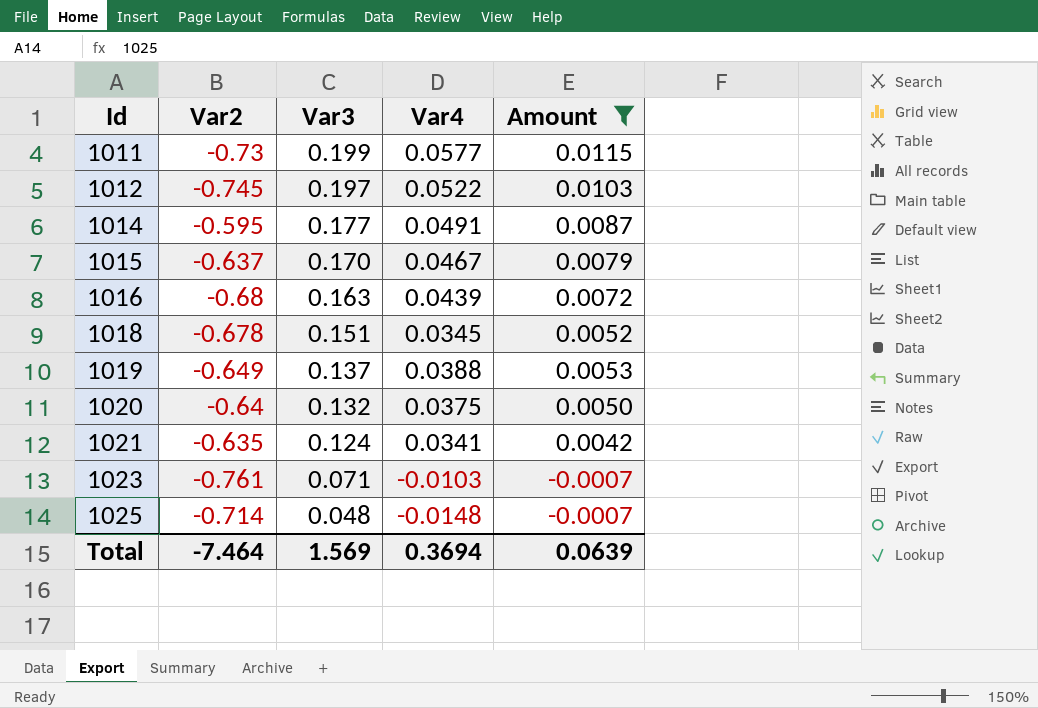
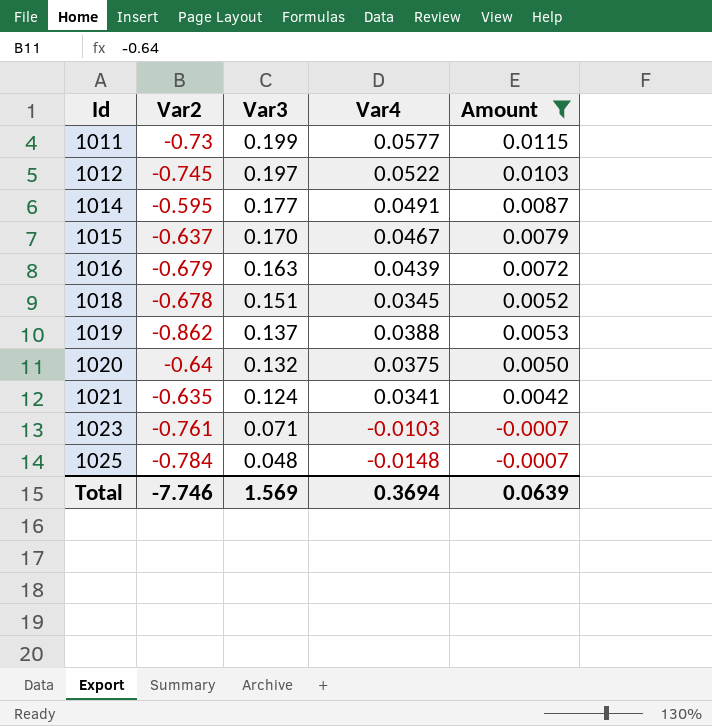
1016 | Var2: -0.68 -> -0.679
1019 | Var2: -0.649 -> -0.862
1025 | Var2: -0.714 -> -0.784
Total | Var2: -7.464 -> -7.746

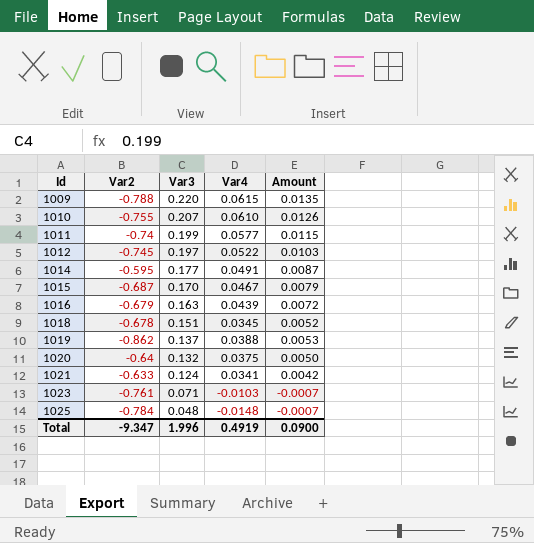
filter: Amount <= 0.0115 -> none
1011 | Var2: -0.73 -> -0.74
1015 | Var2: -0.637 -> -0.687
1021 | Var2: -0.635 -> -0.633
Total | Var2: -7.746 -> -9.347
Total | Var3: 1.569 -> 1.996
Total | Var4: 0.3694 -> 0.4919
Total | Amount: 0.0639 -> 0.0900

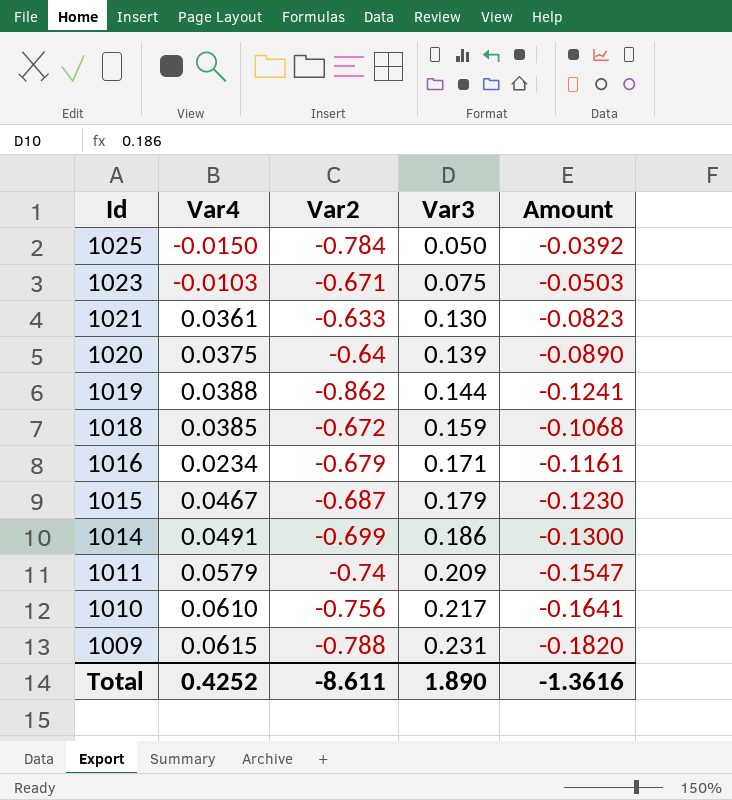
row order: Id ascending -> Id descending
column Var4 | position: 4 -> 2
column Amount | formula: [Var3] * [Var4] -> [Var2] * [Var3]
row 1012: -0.745 | 0.197 | 0.0522 | 0.0103 -> none
1025 | Var4: -0.0148 -> -0.0150
1025 | Var3: 0.048 -> 0.050
1023 | Var2: -0.761 -> -0.671
1023 | Var3: 0.071 -> 0.075
1021 | Var4: 0.0341 -> 0.0361
1021 | Var3: 0.124 -> 0.130
1020 | Var3: 0.132 -> 0.139
1019 | Var3: 0.137 -> 0.144
1018 | Var4: 0.0345 -> 0.0385
1018 | Var2: -0.678 -> -0.672
1018 | Var3: 0.151 -> 0.159
1016 | Var4: 0.0439 -> 0.0234
1016 | Var3: 0.163 -> 0.171
1015 | Var3: 0.170 -> 0.179
1014 | Var2: -0.595 -> -0.699
1014 | Var3: 0.177 -> 0.186
1011 | Var4: 0.0577 -> 0.0579
1011 | Var3: 0.199 -> 0.209
1010 | Var2: -0.755 -> -0.756
1010 | Var3: 0.207 -> 0.217
1009 | Var3: 0.220 -> 0.231
Total | Var4: 0.4919 -> 0.4252
Total | Var2: -9.347 -> -8.611
Total | Var3: 1.996 -> 1.890
Total | Amount: 0.0900 -> -1.3616

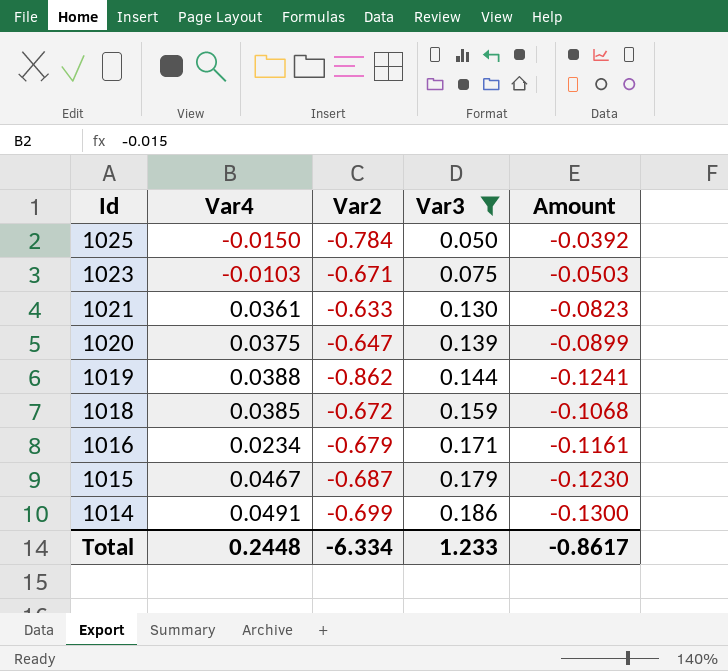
filter: none -> Var3 <= 0.186
1020 | Var2: -0.64 -> -0.647
1020 | Amount: -0.0890 -> -0.0899
Total | Var4: 0.4252 -> 0.2448
Total | Var2: -8.611 -> -6.334
Total | Var3: 1.890 -> 1.233
Total | Amount: -1.3616 -> -0.8617

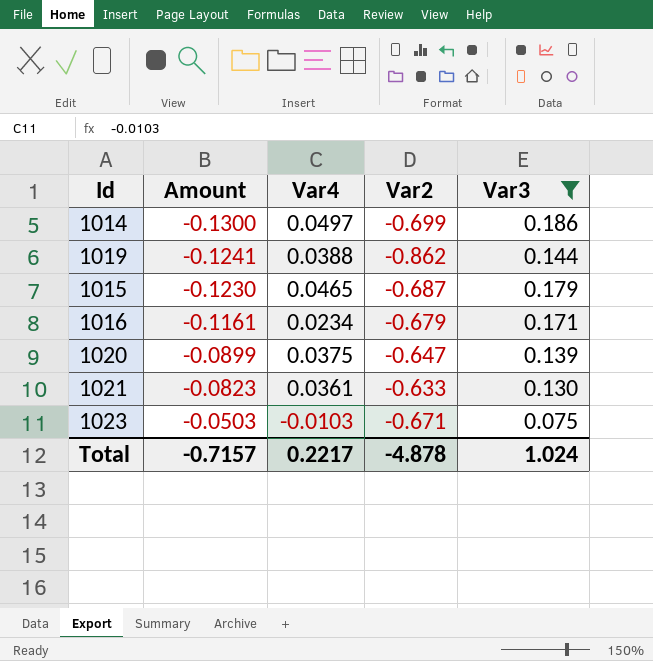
row order: Id descending -> Amount ascending
column Amount | position: 5 -> 2
row 1025: -0.0150 | -0.784 | 0.050 | -0.0392 -> none
row 1018: 0.0385 | -0.672 | 0.159 | -0.1068 -> none
1014 | Var4: 0.0491 -> 0.0497
1015 | Var4: 0.0467 -> 0.0465
Total | Amount: -0.8617 -> -0.7157
Total | Var4: 0.2448 -> 0.2217
Total | Var2: -6.334 -> -4.878
Total | Var3: 1.233 -> 1.024

